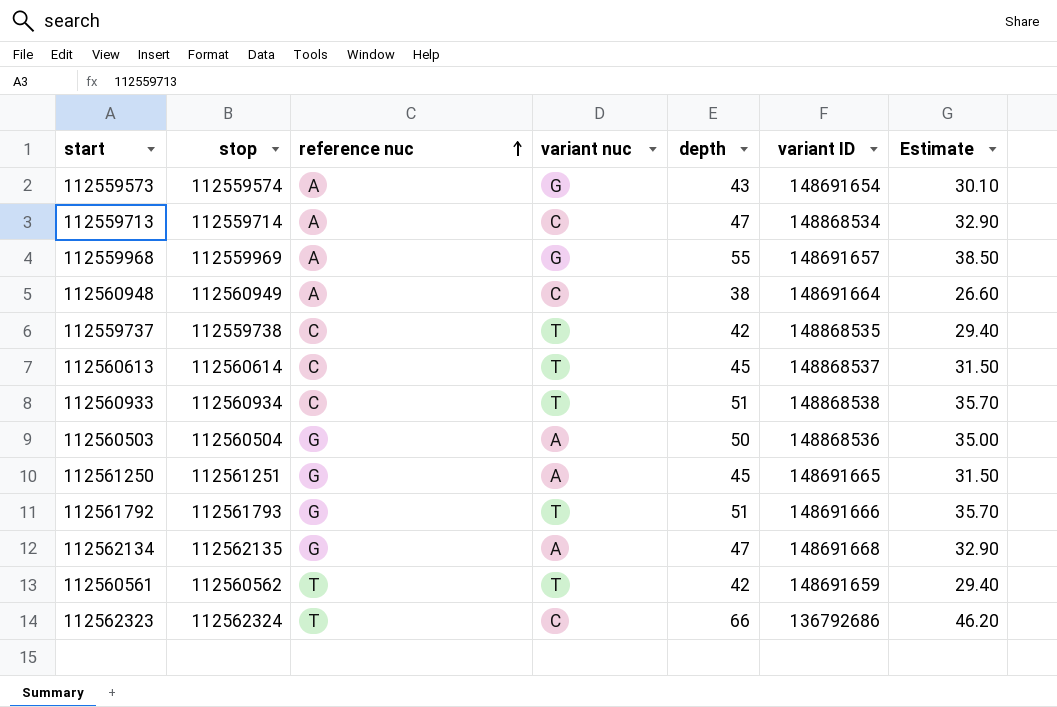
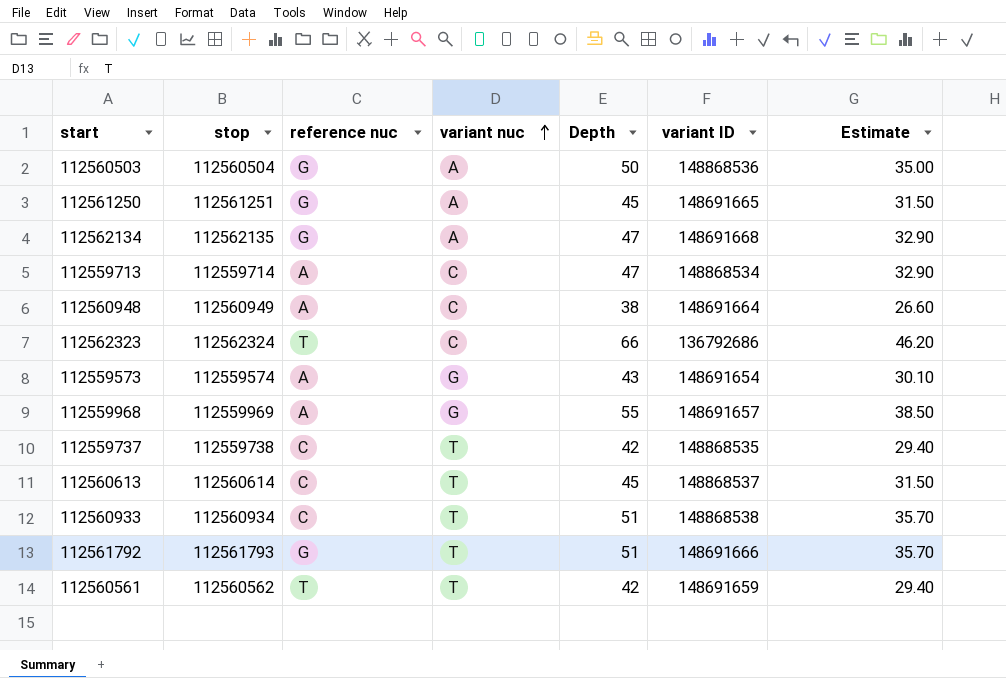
row order: reference nuc ascending -> variant nuc ascending
column name: depth -> Depth

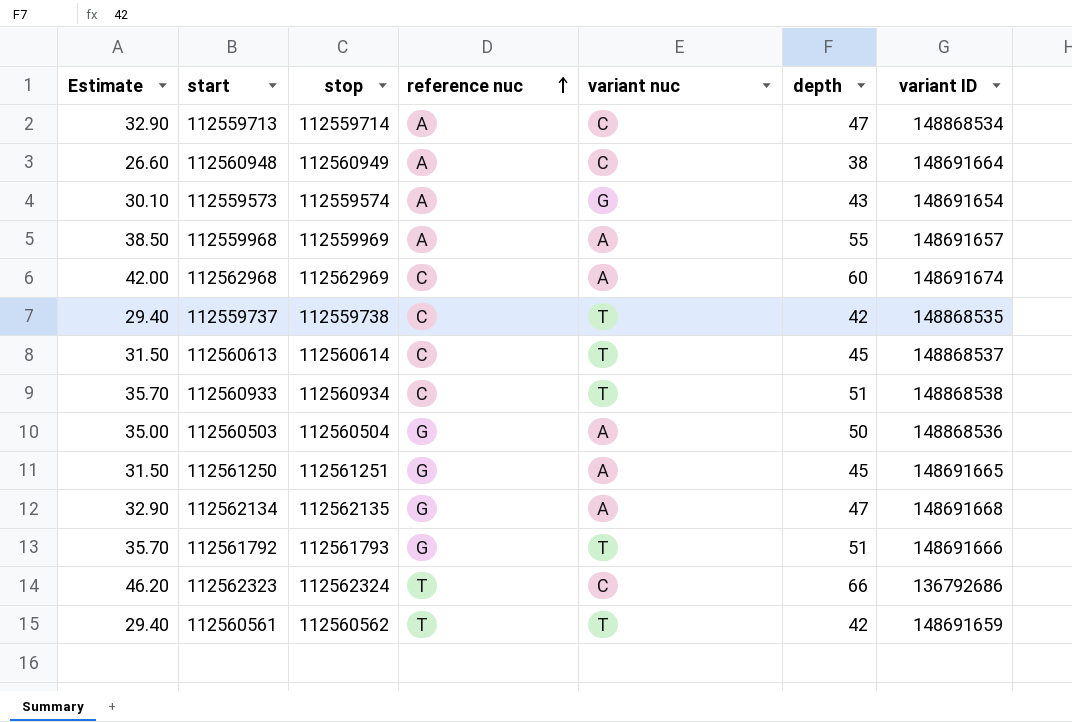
row order: variant nuc ascending -> reference nuc ascending
column Estimate | position: 7 -> 1
column name: Depth -> depth
112559968 | variant nuc: G -> A
row 112562968: none -> 42.00 | 112562969 | C | A | 60 | 148691674

